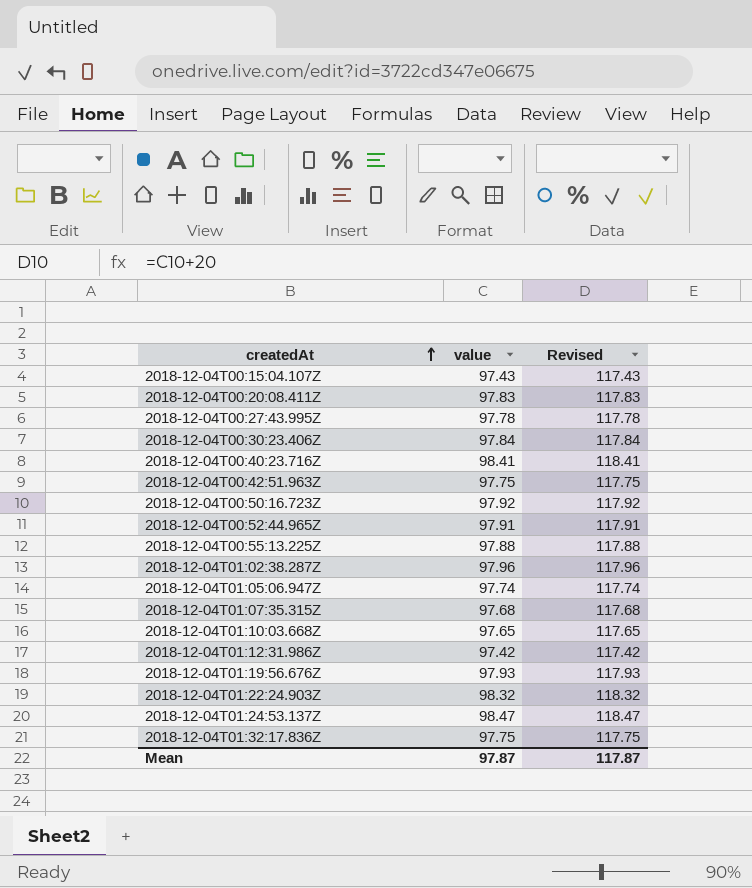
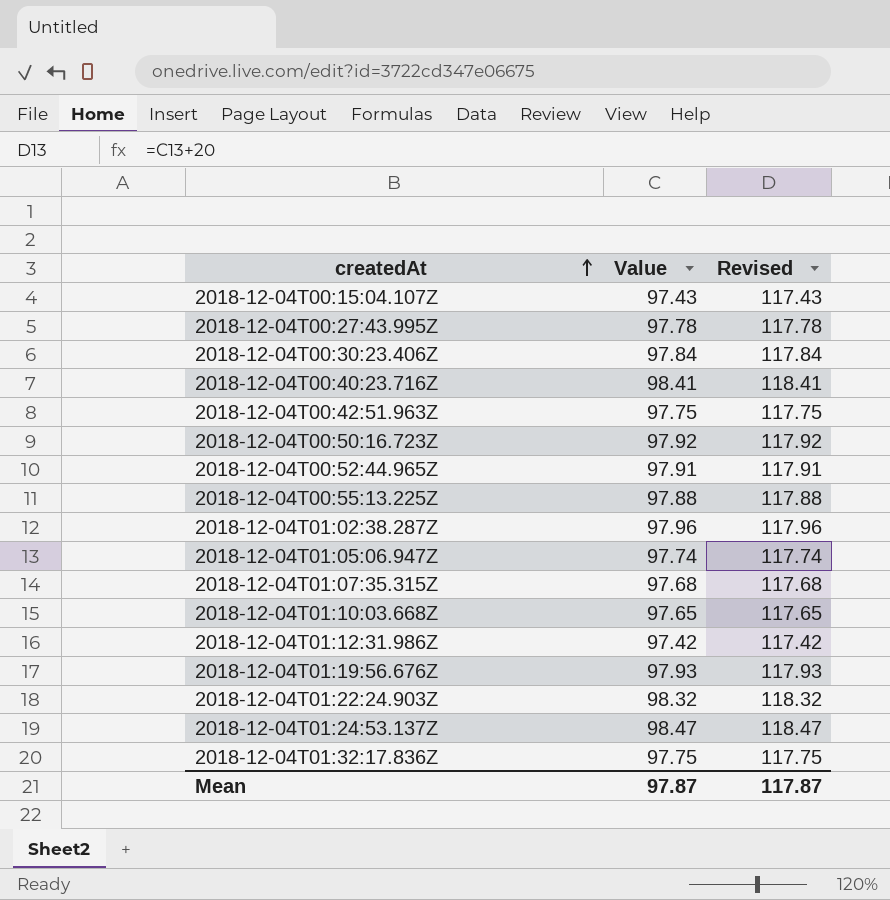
column name: value -> Value
row 2018-12-04T00:20:08.411Z: 97.83 | 117.83 -> none

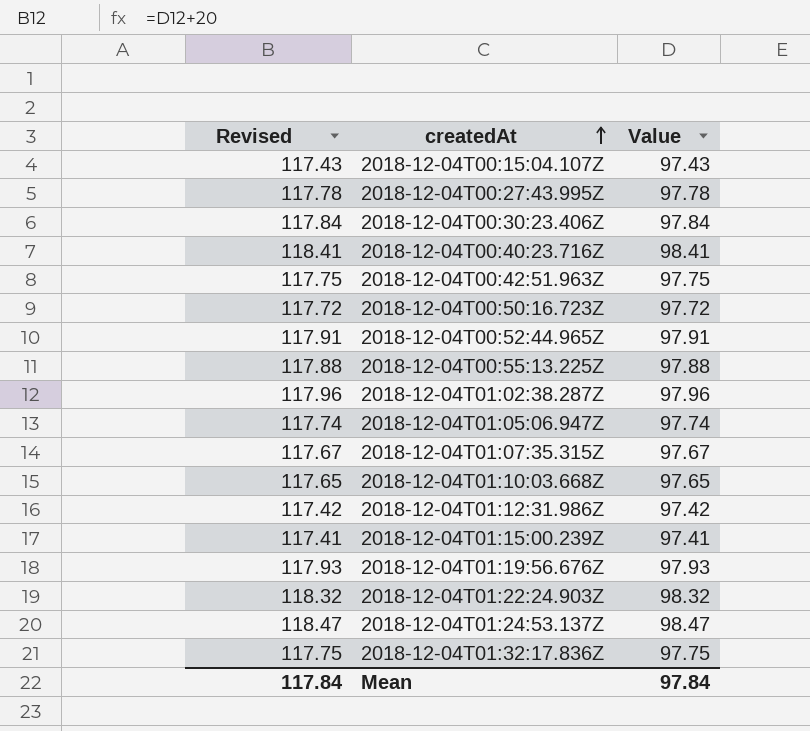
column Revised | position: 3 -> 1
2018-12-04T00:50:16.723Z | Revised: 117.92 -> 117.72
2018-12-04T00:50:16.723Z | Value: 97.92 -> 97.72
2018-12-04T01:07:35.315Z | Revised: 117.68 -> 117.67
2018-12-04T01:07:35.315Z | Value: 97.68 -> 97.67
row 2018-12-04T01:15:00.239Z: none -> 117.41 | 97.41
Mean | Revised: 117.87 -> 117.84
Mean | Value: 97.87 -> 97.84

